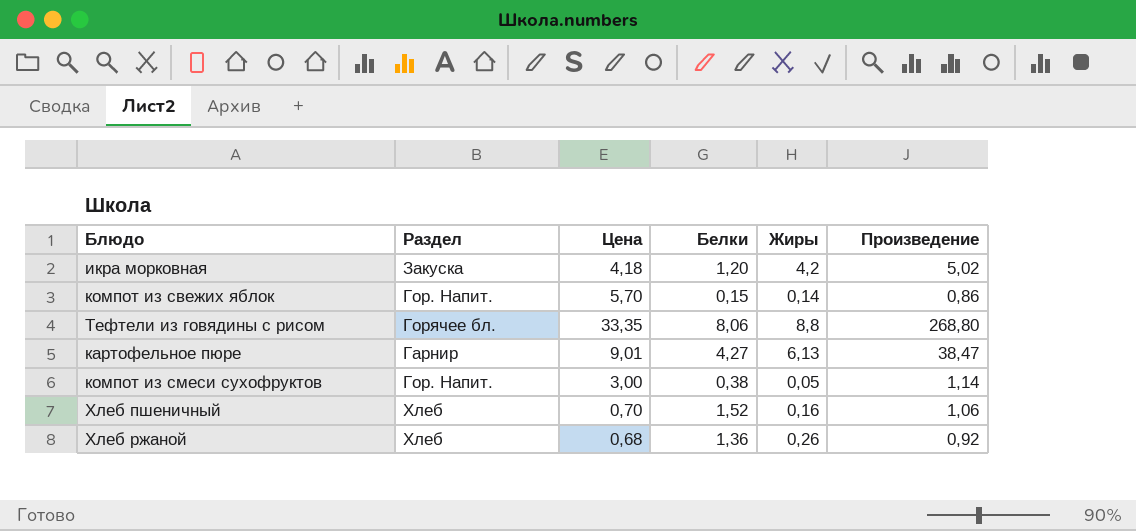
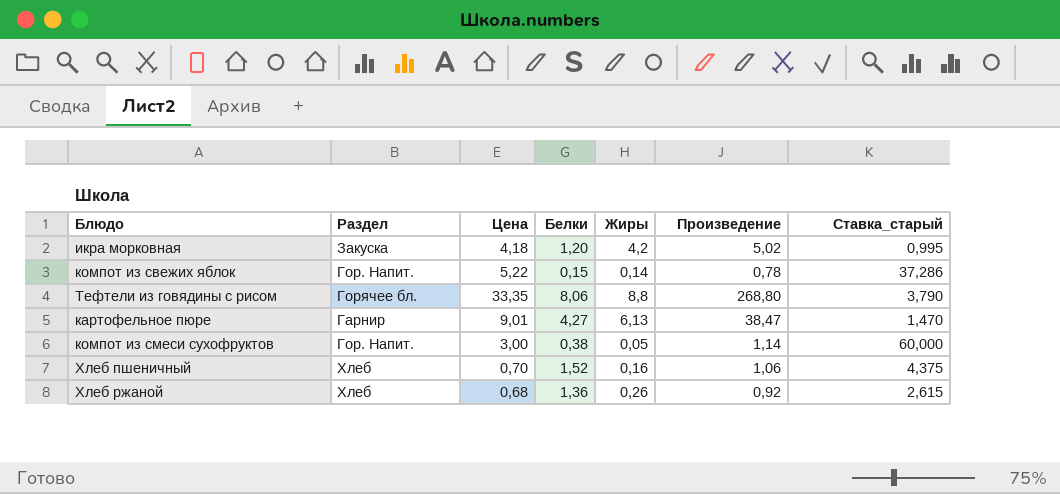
column Ставка_старый | formula: none -> [Цена] / [Жиры]
компот из свежих яблок | Цена: 5,70 -> 5,22
компот из свежих яблок | Произведение: 0,86 -> 0,78

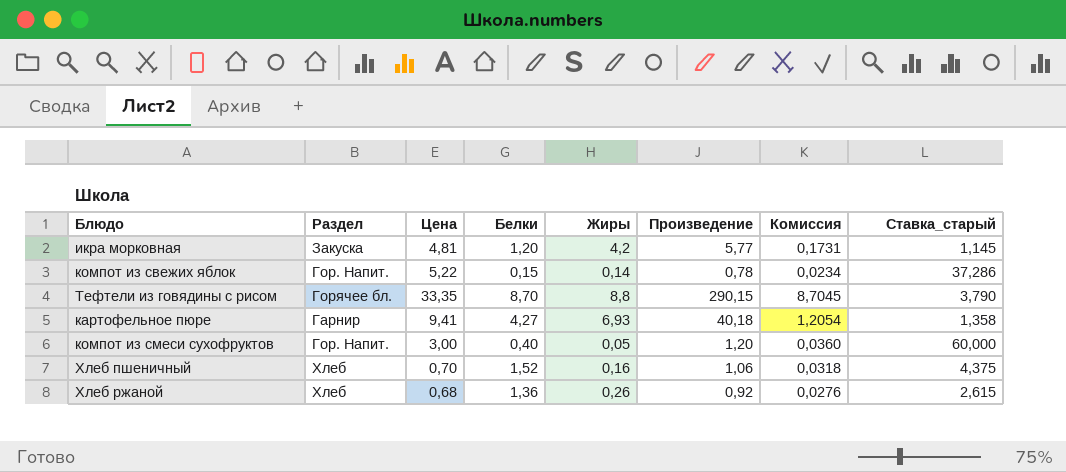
column Комиссия | formula: none -> [Произведение] * 0,03
икра морковная | Цена: 4,18 -> 4,81
икра морковная | Произведение: 5,02 -> 5,77
икра морковная | Ставка_старый: 0,995 -> 1,145
Тефтели из говядины с рисом | Белки: 8,06 -> 8,70
Тефтели из говядины с рисом | Произведение: 268,80 -> 290,15
картофельное пюре | Цена: 9,01 -> 9,41
картофельное пюре | Жиры: 6,13 -> 6,93
картофельное пюре | Произведение: 38,47 -> 40,18
картофельное пюре | Ставка_старый: 1,470 -> 1,358
компот из смеси сухофруктов | Белки: 0,38 -> 0,40
компот из смеси сухофруктов | Произведение: 1,14 -> 1,20

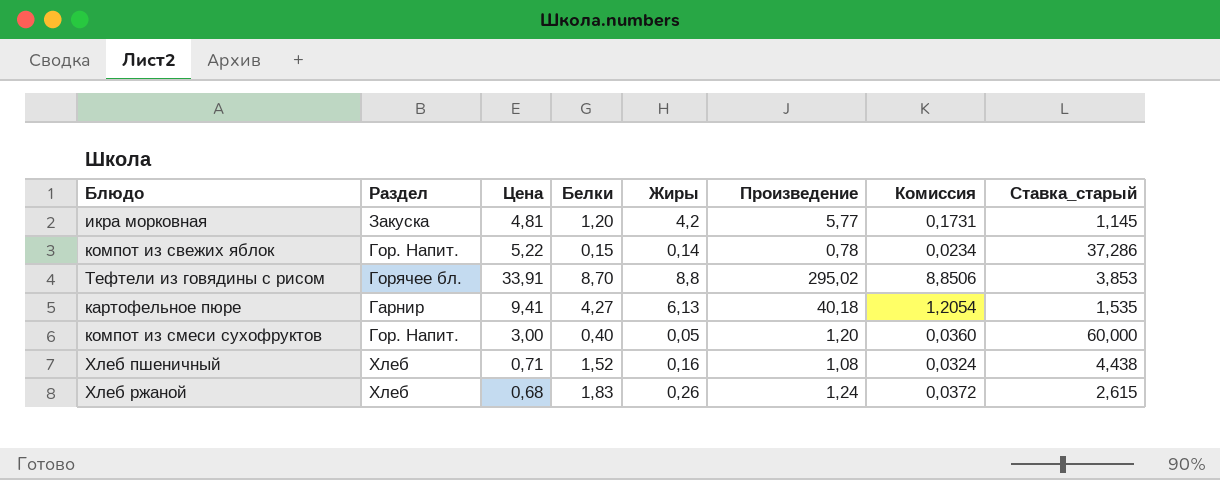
Тефтели из говядины с рисом | Цена: 33,35 -> 33,91
Тефтели из говядины с рисом | Произведение: 290,15 -> 295,02
Тефтели из говядины с рисом | Комиссия: 8,7045 -> 8,8506
Тефтели из говядины с рисом | Ставка_старый: 3,790 -> 3,853
картофельное пюре | Жиры: 6,93 -> 6,13
картофельное пюре | Ставка_старый: 1,358 -> 1,535
Хлеб пшеничный | Цена: 0,70 -> 0,71
Хлеб пшеничный | Произведение: 1,06 -> 1,08
Хлеб пшеничный | Комиссия: 0,0318 -> 0,0324
Хлеб пшеничный | Ставка_старый: 4,375 -> 4,438
Хлеб ржаной | Белки: 1,36 -> 1,83
Хлеб ржаной | Произведение: 0,92 -> 1,24
Хлеб ржаной | Комиссия: 0,0276 -> 0,0372

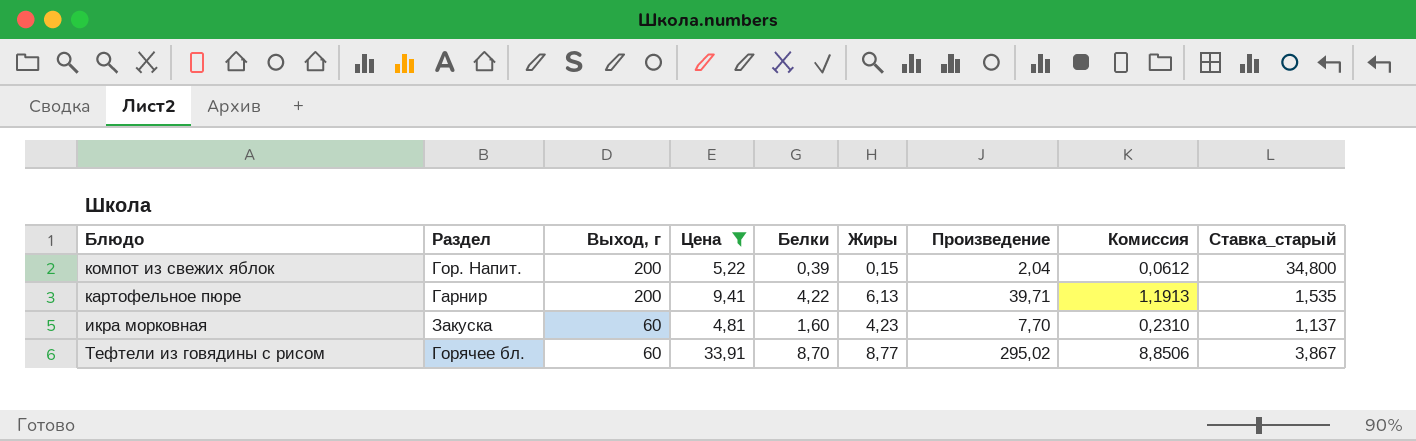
filter: none -> Цена >= 4,81
row order: none -> Выход, г descending
column Выход, г | position: none -> 3
компот из свежих яблок | Белки: 0,15 -> 0,39
компот из свежих яблок | Жиры: 0,14 -> 0,15
компот из свежих яблок | Произведение: 0,78 -> 2,04
компот из свежих яблок | Комиссия: 0,0234 -> 0,0612
компот из свежих яблок | Ставка_старый: 37,286 -> 34,800
картофельное пюре | Белки: 4,27 -> 4,22
картофельное пюре | Произведение: 40,18 -> 39,71
картофельное пюре | Комиссия: 1,2054 -> 1,1913
икра морковная | Белки: 1,20 -> 1,60
икра морковная | Жиры: 4,2 -> 4,23
икра морковная | Произведение: 5,77 -> 7,70
икра морковная | Комиссия: 0,1731 -> 0,2310
икра морковная | Ставка_старый: 1,145 -> 1,137
Тефтели из говядины с рисом | Жиры: 8,8 -> 8,77
Тефтели из говядины с рисом | Ставка_старый: 3,853 -> 3,867

